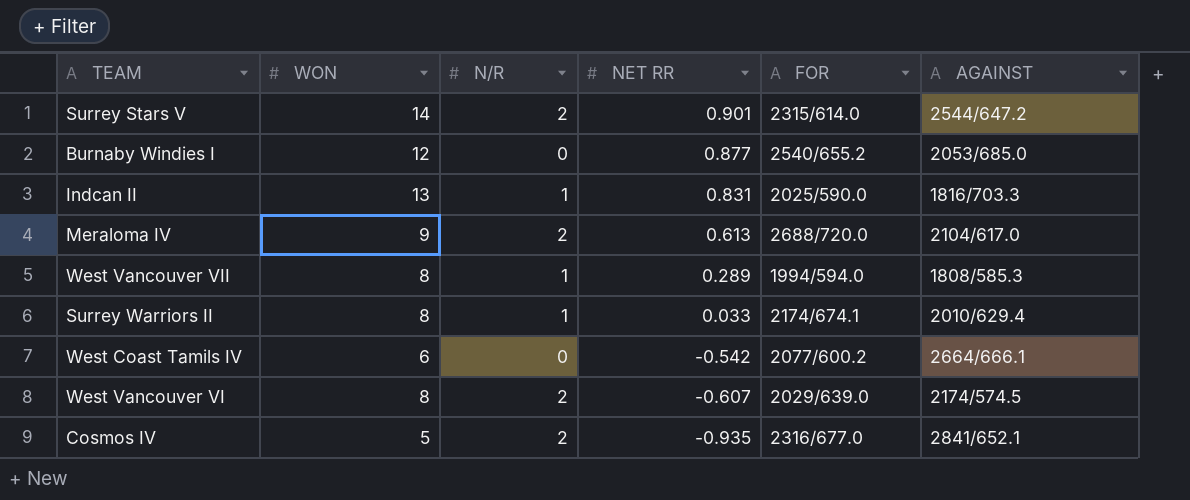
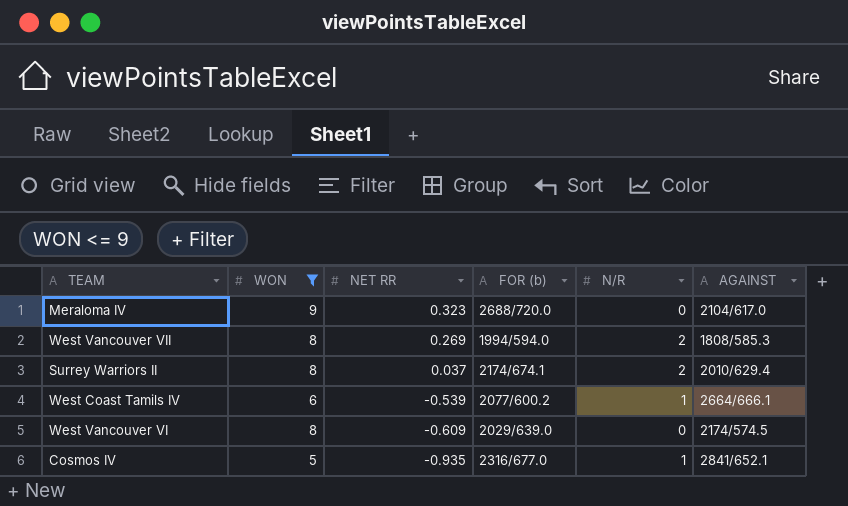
filter: none -> WON <= 9
column name: FOR -> FOR (b)
column N/R | position: 3 -> 5
Meraloma IV | NET RR: 0.613 -> 0.323
Meraloma IV | N/R: 2 -> 0
West Vancouver VII | NET RR: 0.289 -> 0.269
West Vancouver VII | N/R: 1 -> 2
Surrey Warriors II | NET RR: 0.033 -> 0.037
Surrey Warriors II | N/R: 1 -> 2
West Coast Tamils IV | NET RR: -0.542 -> -0.539
West Coast Tamils IV | N/R: 0 -> 1
West Vancouver VI | NET RR: -0.607 -> -0.609
West Vancouver VI | N/R: 2 -> 0
Cosmos IV | N/R: 2 -> 1

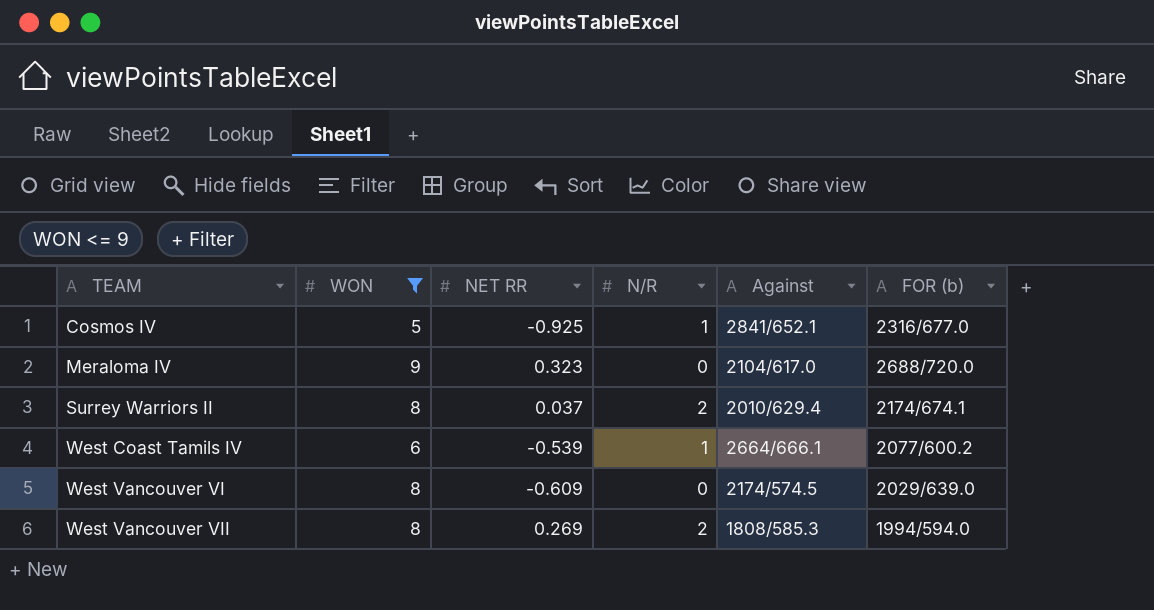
row order: NET RR descending -> TEAM ascending
column name: AGAINST -> Against
column FOR (b) | position: 4 -> 6
Cosmos IV | NET RR: -0.935 -> -0.925

